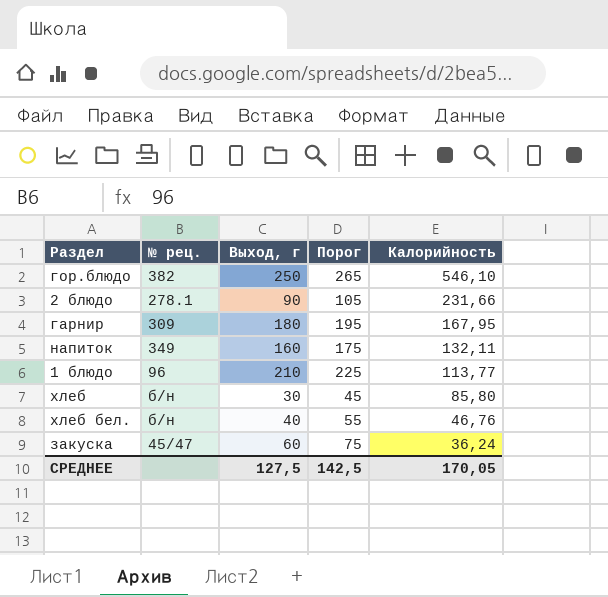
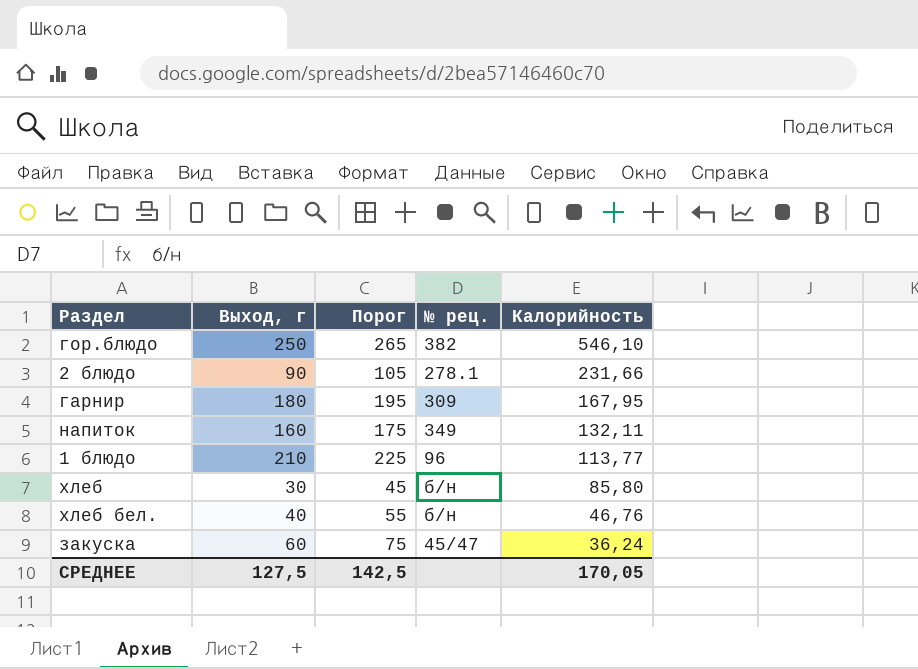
column № рец. | position: 2 -> 4

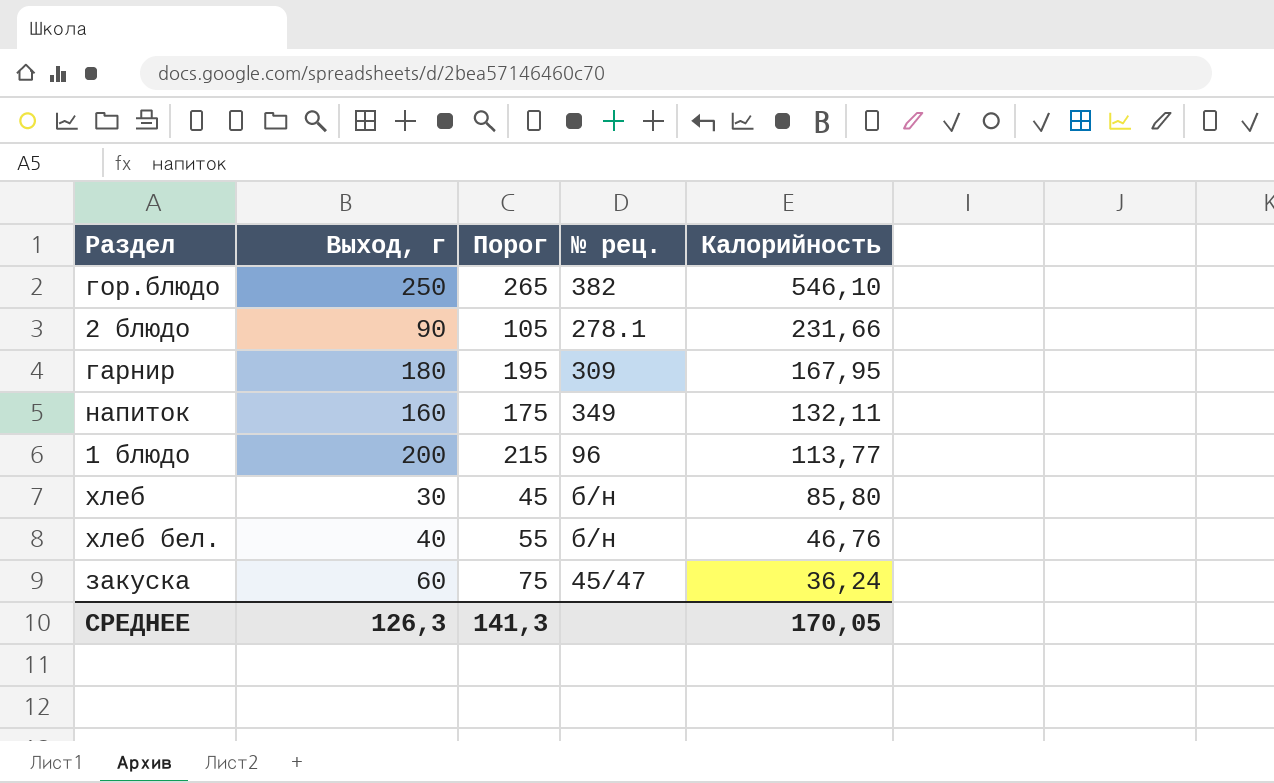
1 блюдо | Выход, г: 210 -> 200
1 блюдо | Порог: 225 -> 215
СРЕДНЕЕ | Выход, г: 127,5 -> 126,3
СРЕДНЕЕ | Порог: 142,5 -> 141,3

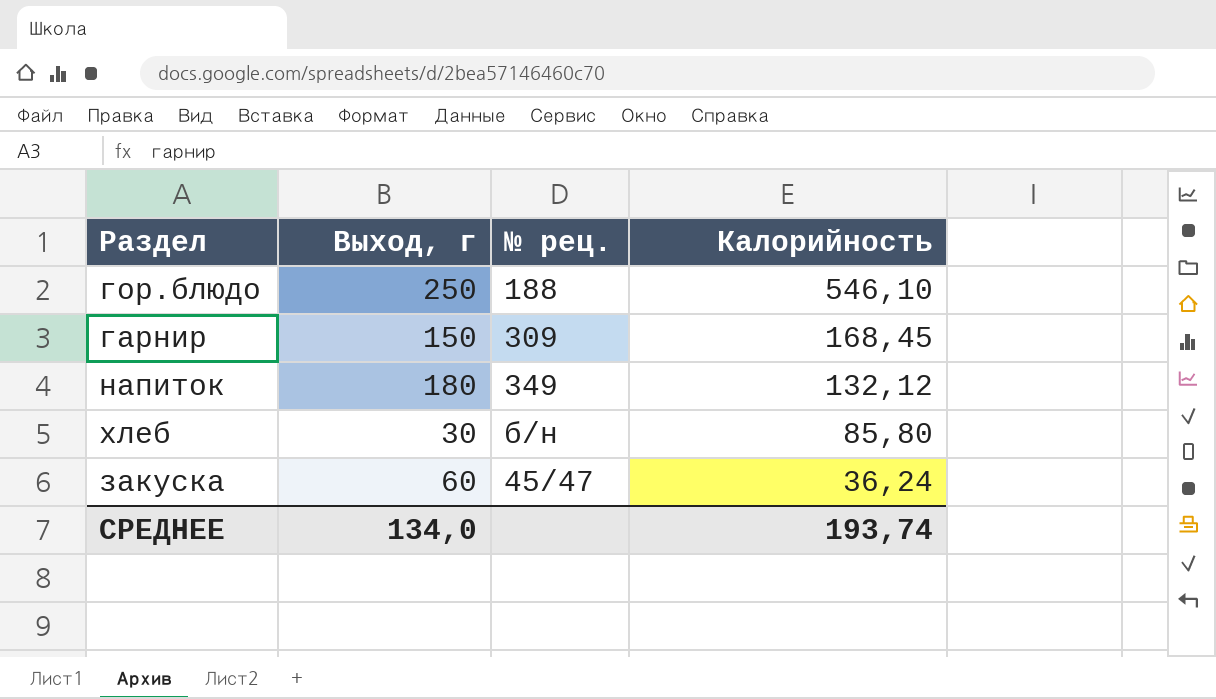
column Порог | formula: [Выход, г] + 15 -> none
row 2 блюдо: 90 | 105 | 278.1 | 231,66 -> none
row 1 блюдо: 200 | 215 | 96 | 113,77 -> none
row хлеб бел.: 40 | 55 | б/н | 46,76 -> none
гор.блюдо | № рец.: 382 -> 188
гарнир | Выход, г: 180 -> 150
гарнир | Калорийность: 167,95 -> 168,45
напиток | Выход, г: 160 -> 180
напиток | Калорийность: 132,11 -> 132,12
СРЕДНЕЕ | Выход, г: 126,3 -> 134,0
СРЕДНЕЕ | Калорийность: 170,05 -> 193,74

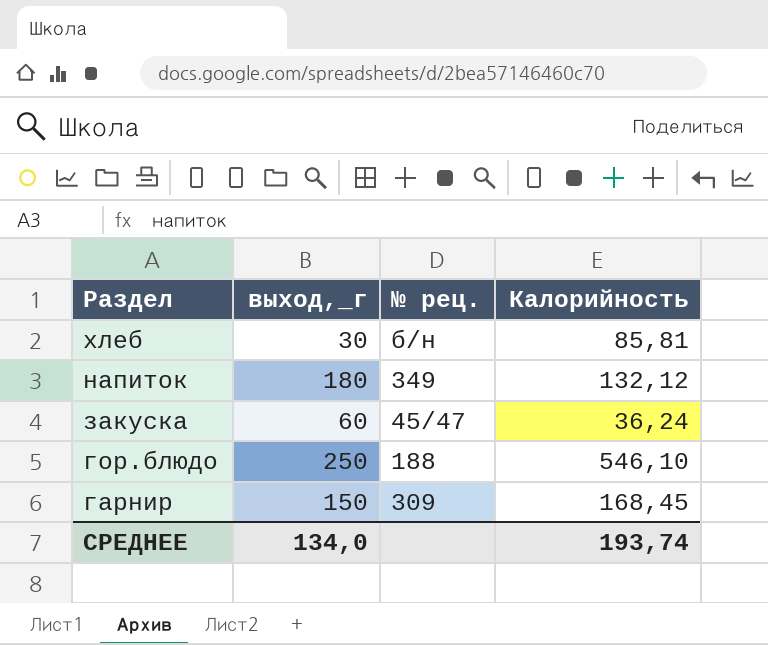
row order: Калорийность descending -> Раздел descending
column name: Выход, г -> выход,_г
хлеб | Калорийность: 85,80 -> 85,81

